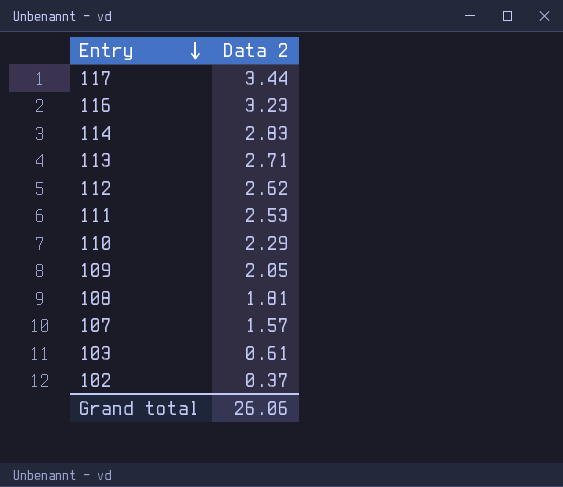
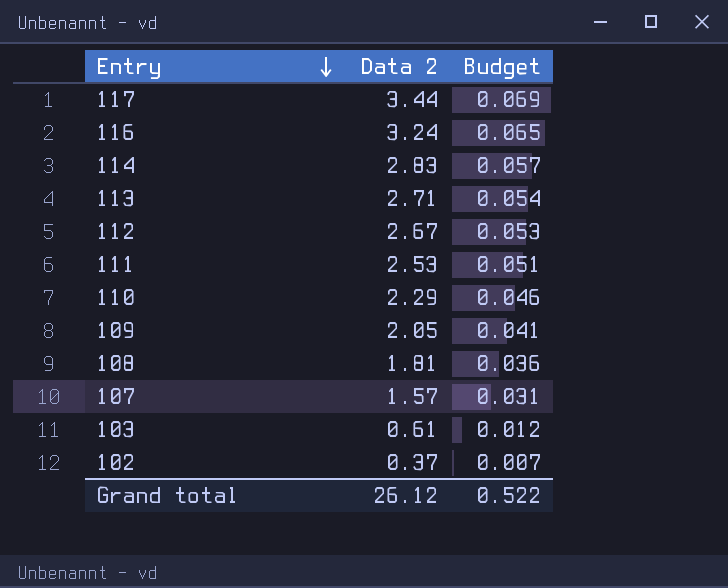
column Budget | formula: none -> [Data 2] * 0.02
116 | Data 2: 3.23 -> 3.24
112 | Data 2: 2.62 -> 2.67
Grand total | Data 2: 26.06 -> 26.12

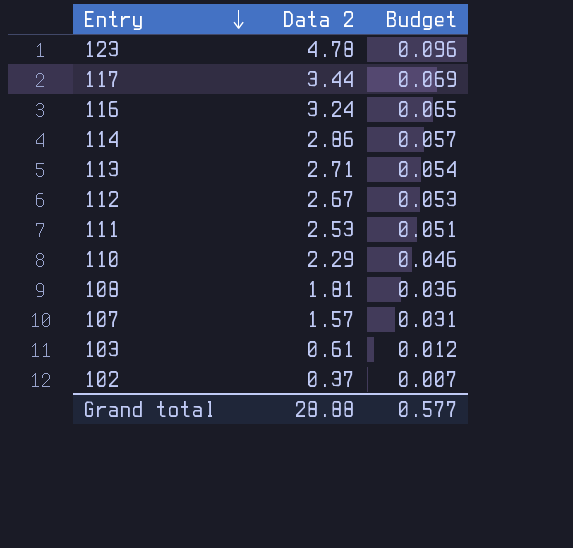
row 109: 2.05 | 0.041 -> none
row 123: none -> 4.78 | 0.096
114 | Data 2: 2.83 -> 2.86
Grand total | Data 2: 26.12 -> 28.88
Grand total | Budget: 0.522 -> 0.577

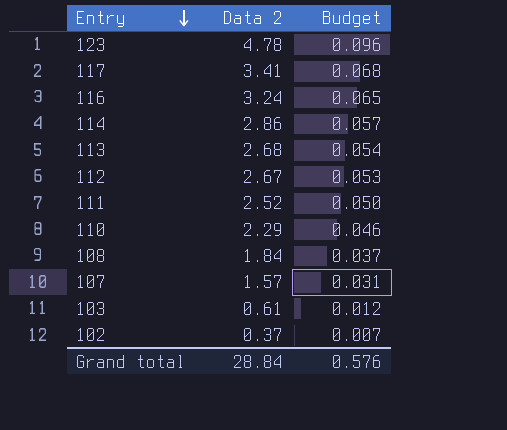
117 | Data 2: 3.44 -> 3.41
117 | Budget: 0.069 -> 0.068
113 | Data 2: 2.71 -> 2.68
111 | Data 2: 2.53 -> 2.52
111 | Budget: 0.051 -> 0.050
108 | Data 2: 1.81 -> 1.84
108 | Budget: 0.036 -> 0.037
Grand total | Data 2: 28.88 -> 28.84
Grand total | Budget: 0.577 -> 0.576

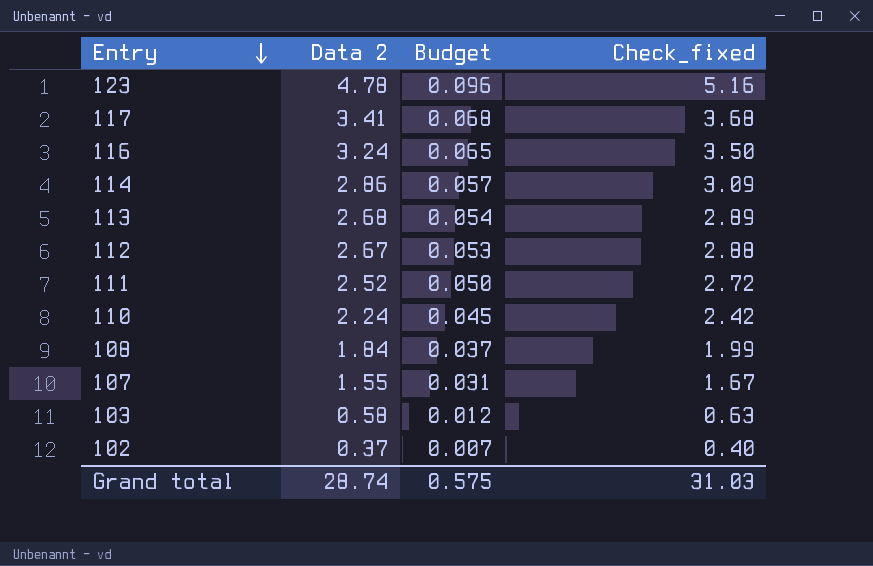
column Check_fixed | formula: none -> [Data 2] * 1.08
110 | Data 2: 2.29 -> 2.24
110 | Budget: 0.046 -> 0.045
107 | Data 2: 1.57 -> 1.55
103 | Data 2: 0.61 -> 0.58
Grand total | Data 2: 28.84 -> 28.74
Grand total | Budget: 0.576 -> 0.575

